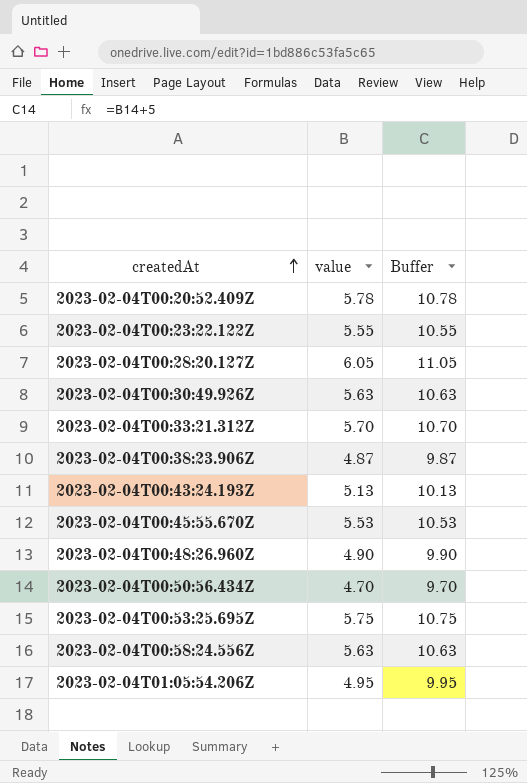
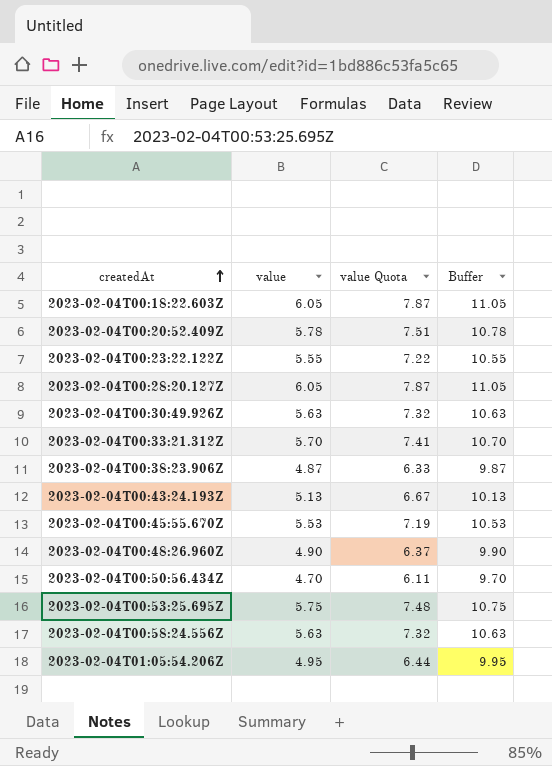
column value Quota | formula: none -> [value] * 1.3
row 2023-02-04T00:18:22.603Z: none -> 6.05 | 7.87 | 11.05

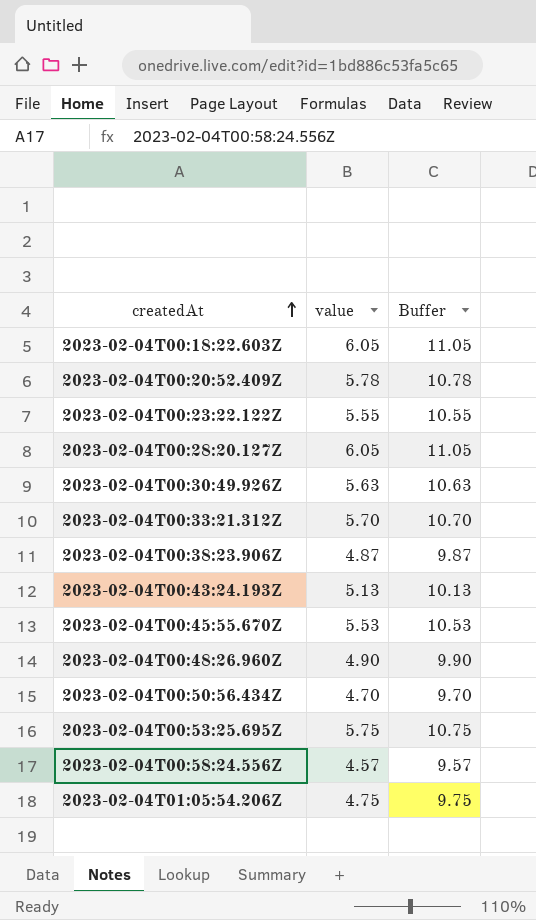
column value Quota | formula: [value] * 1.3 -> none
2023-02-04T00:58:24.556Z | value: 5.63 -> 4.57
2023-02-04T00:58:24.556Z | Buffer: 10.63 -> 9.57
2023-02-04T01:05:54.206Z | value: 4.95 -> 4.75
2023-02-04T01:05:54.206Z | Buffer: 9.95 -> 9.75

